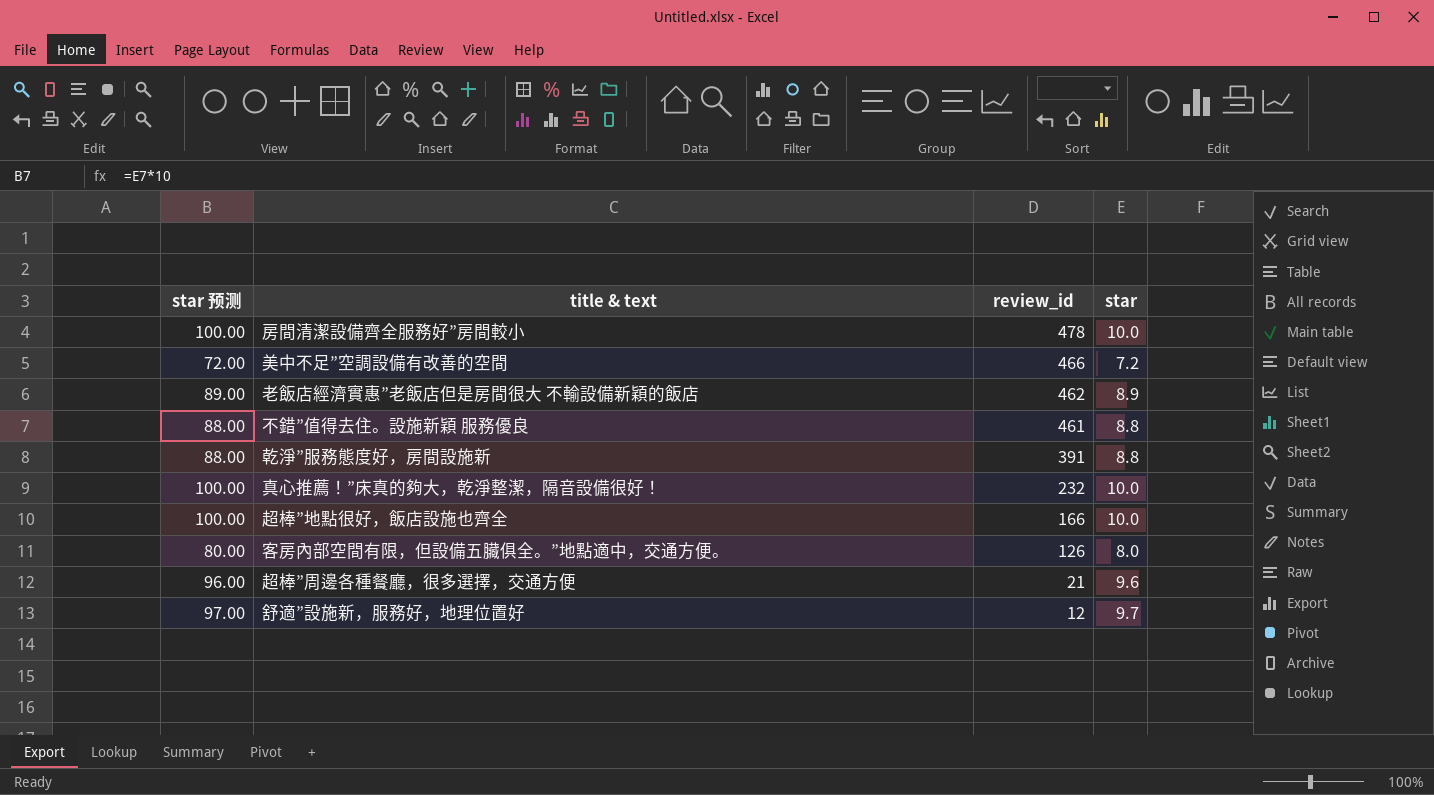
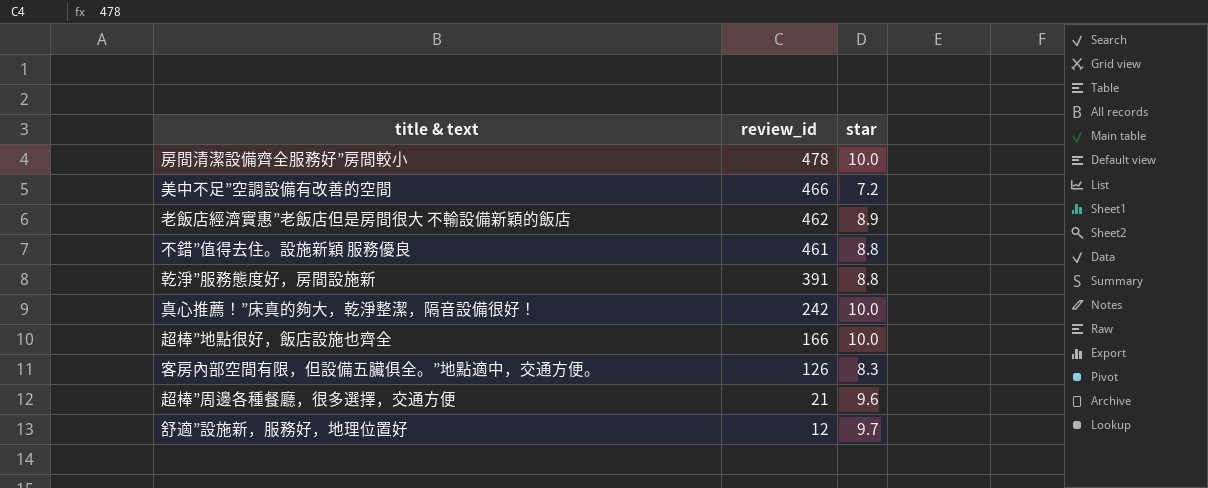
column star 预测 | formula: [star] * 10 -> none
真心推薦！”床真的夠大，乾淨整潔，隔音設備很好！ | review_id: 232 -> 242
客房內部空間有限，但設備五臟俱全。”地點適中，交通方便。 | star: 8.0 -> 8.3

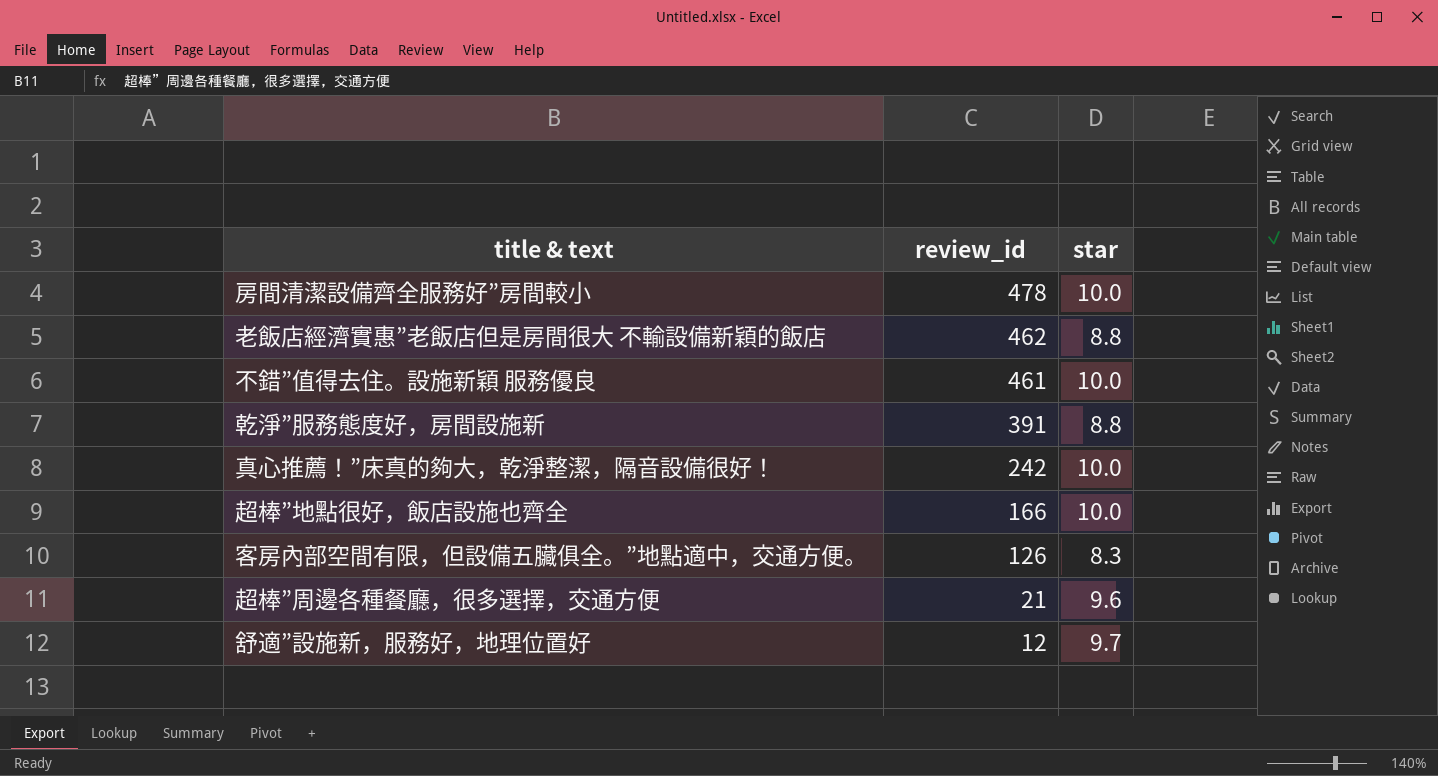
row 美中不足”空調設備有改善的空間: 466 | 7.2 -> none
老飯店經濟實惠”老飯店但是房間很大 不輸設備新穎的飯店 | star: 8.9 -> 8.8
不錯”值得去住。設施新穎 服務優良 | star: 8.8 -> 10.0

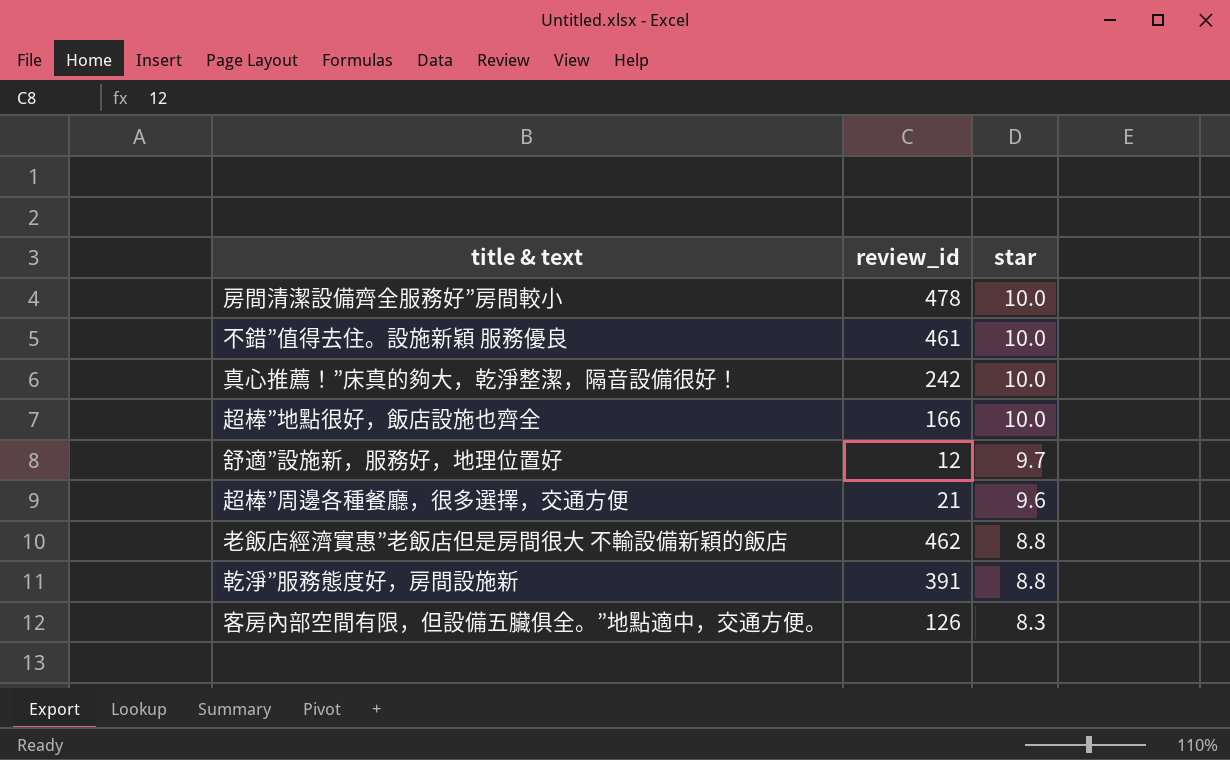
row order: review_id descending -> star descending

